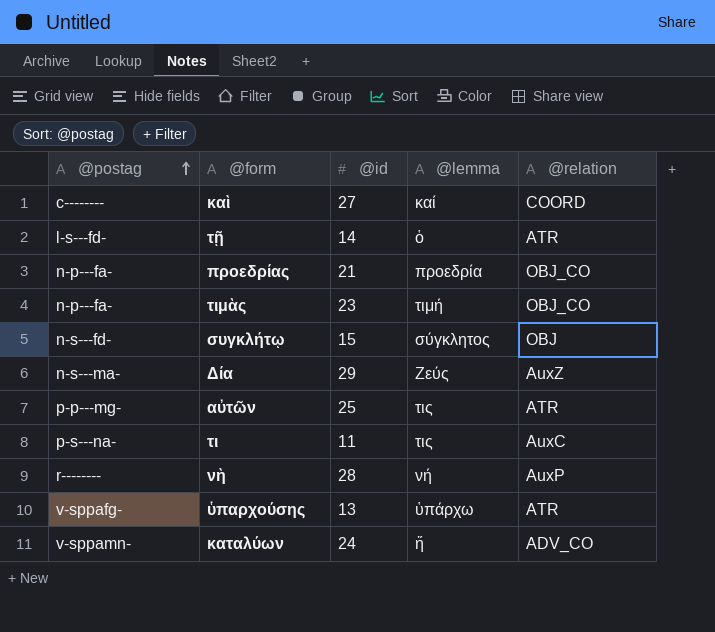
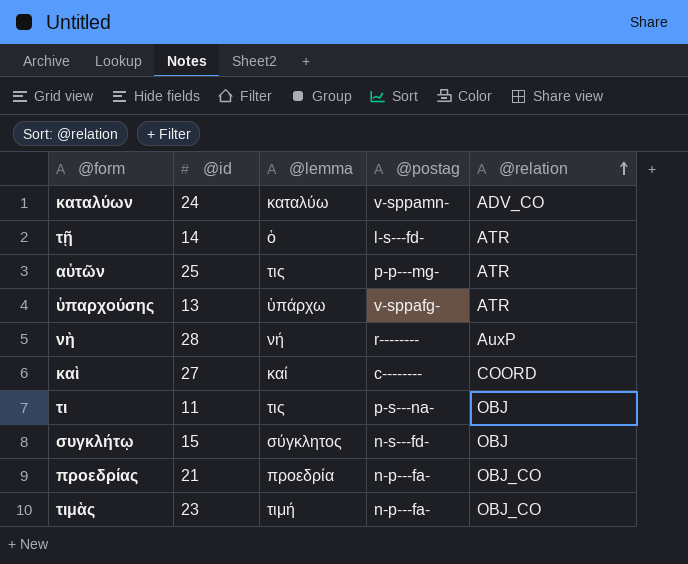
row order: @postag ascending -> @relation ascending
column @postag | position: 1 -> 4
row Δία: n-s---ma- | 29 | Ζεύς | AuxZ -> none
καταλύων | @lemma: ἤ -> καταλύω
τι | @relation: AuxC -> OBJ

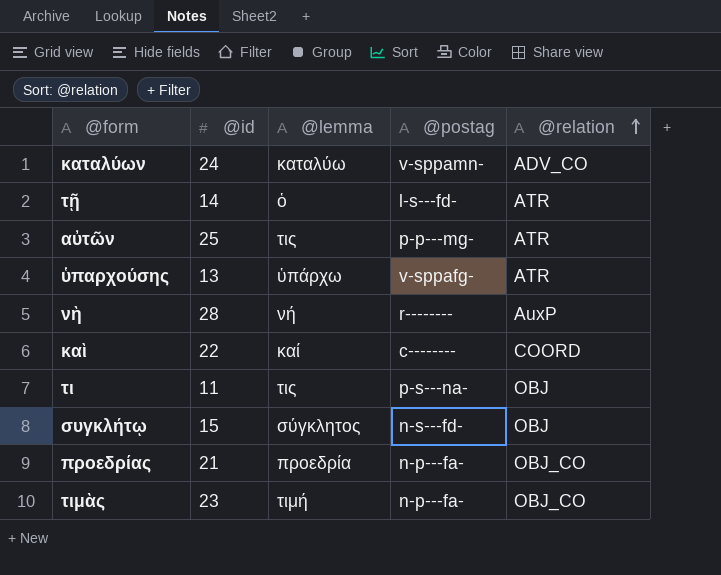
καὶ | @id: 27 -> 22

